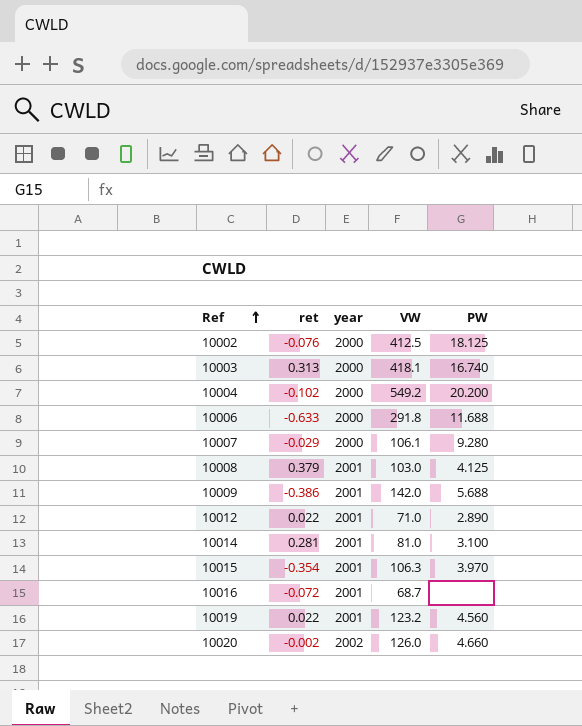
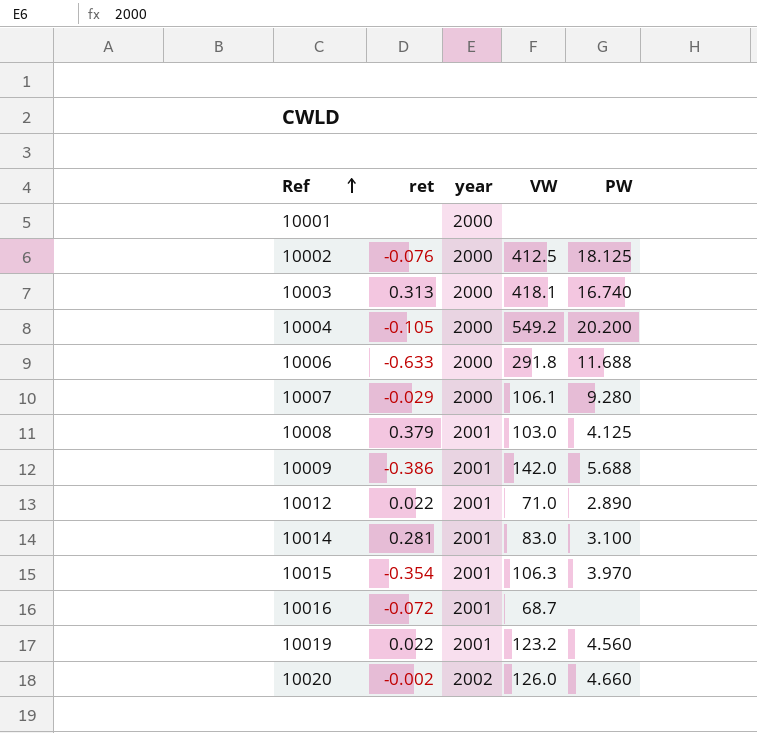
row 10001: none -> none | 2000 | none | none
10004 | ret: -0.102 -> -0.105
10014 | VW: 81.0 -> 83.0

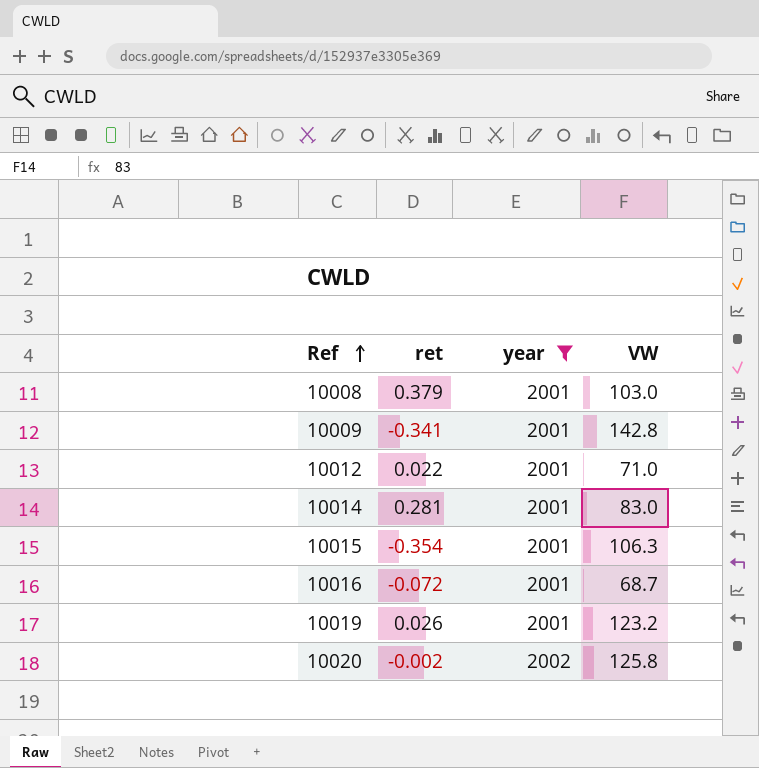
filter: none -> year != 2000
column PW | position: 5 -> none
10009 | ret: -0.386 -> -0.341
10009 | VW: 142.0 -> 142.8
10019 | ret: 0.022 -> 0.026
10020 | VW: 126.0 -> 125.8

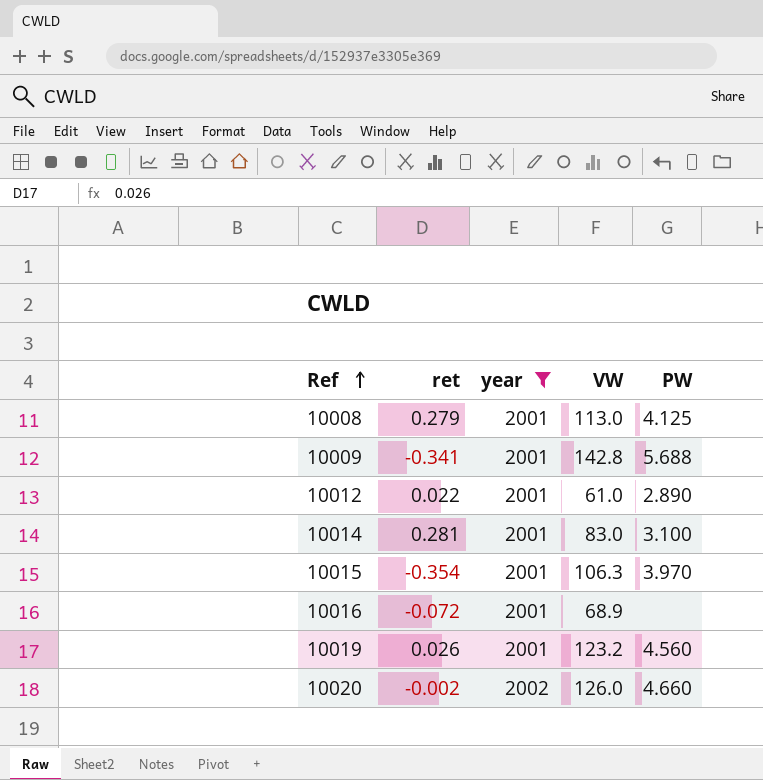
column PW | position: none -> 5
10008 | ret: 0.379 -> 0.279
10008 | VW: 103.0 -> 113.0
10012 | VW: 71.0 -> 61.0
10016 | VW: 68.7 -> 68.9
10020 | VW: 125.8 -> 126.0

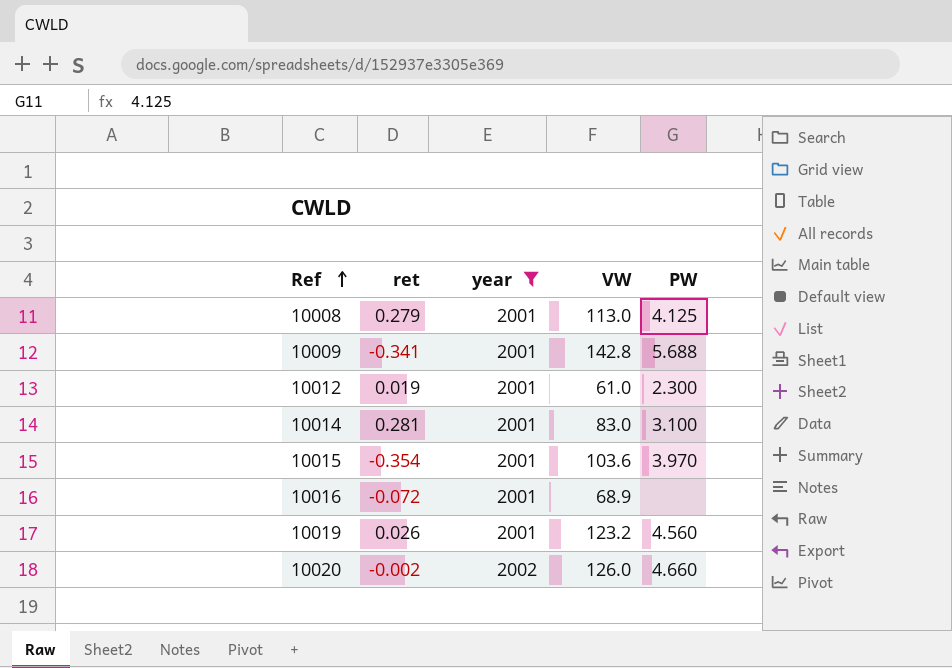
10012 | ret: 0.022 -> 0.019
10012 | PW: 2.890 -> 2.300
10015 | VW: 106.3 -> 103.6

